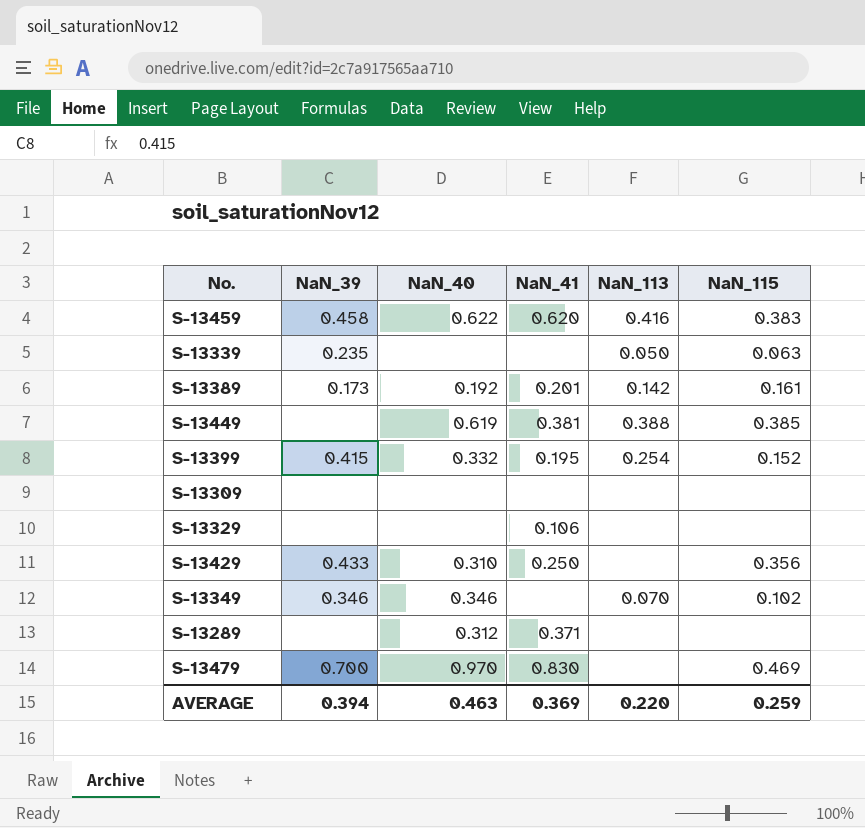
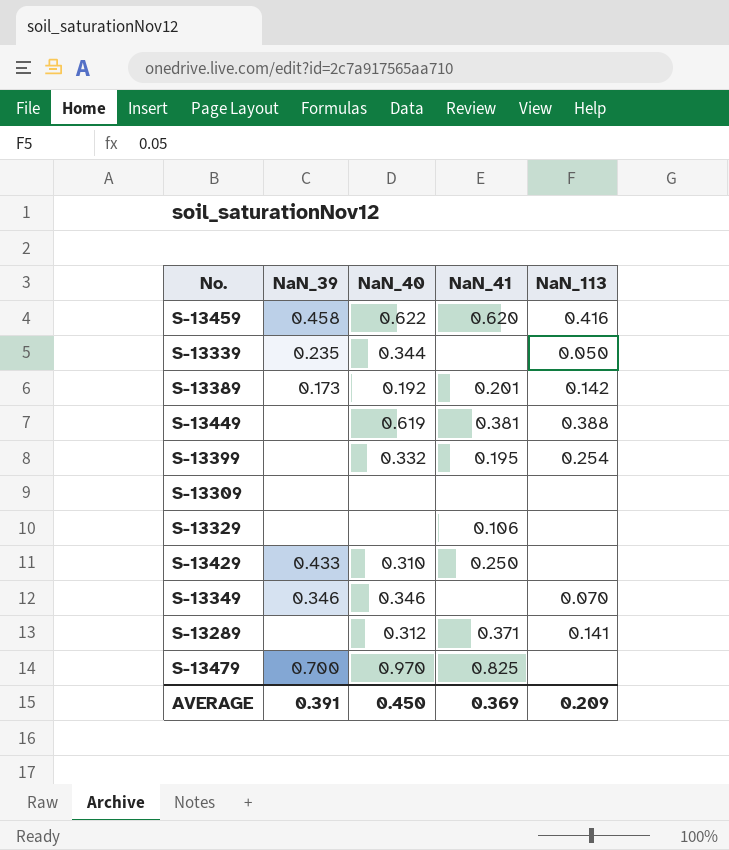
column NaN_115 | position: 6 -> none
S-13339 | NaN_40: none -> 0.344
S-13399 | NaN_39: 0.415 -> none
S-13289 | NaN_113: none -> 0.141
S-13479 | NaN_41: 0.830 -> 0.825
AVERAGE | NaN_39: 0.394 -> 0.391
AVERAGE | NaN_40: 0.463 -> 0.450
AVERAGE | NaN_113: 0.220 -> 0.209

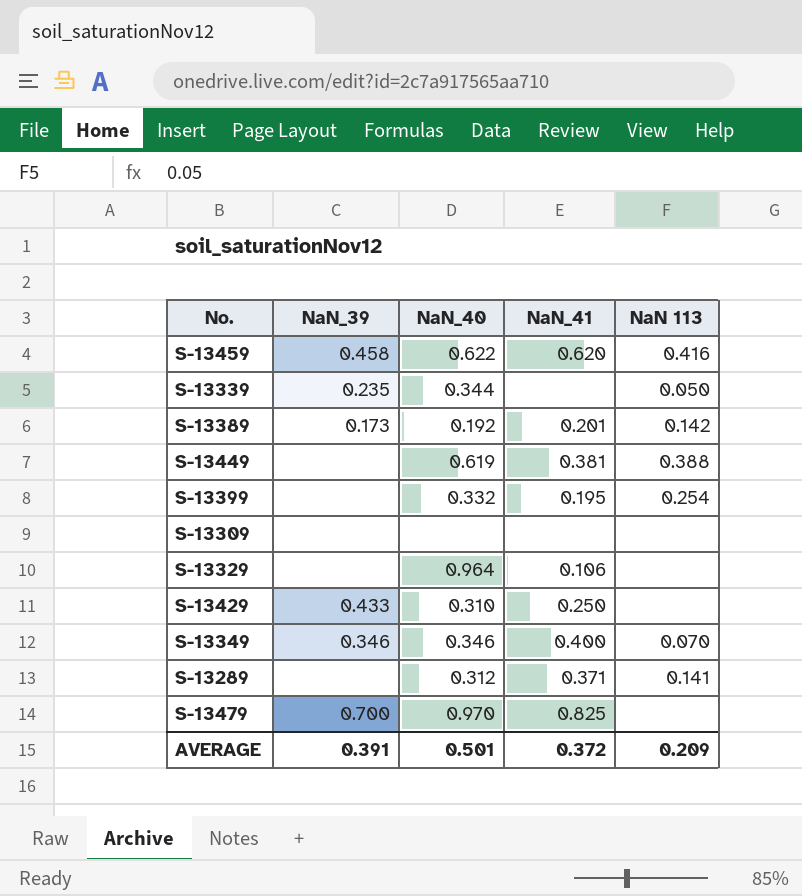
column name: NaN_113 -> NaN 113
S-13329 | NaN_40: none -> 0.964
S-13349 | NaN_41: none -> 0.400
AVERAGE | NaN_40: 0.450 -> 0.501
AVERAGE | NaN_41: 0.369 -> 0.372

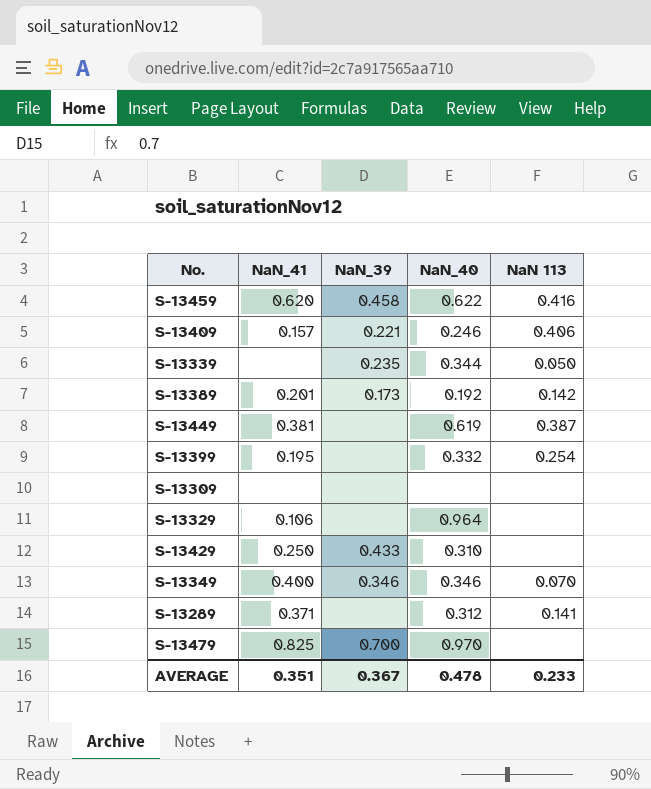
column NaN_41 | position: 4 -> 2
row S-13409: none -> 0.157 | 0.221 | 0.246 | 0.406
S-13449 | NaN 113: 0.388 -> 0.387
AVERAGE | NaN_41: 0.372 -> 0.351
AVERAGE | NaN_39: 0.391 -> 0.367
AVERAGE | NaN_40: 0.501 -> 0.478
AVERAGE | NaN 113: 0.209 -> 0.233

